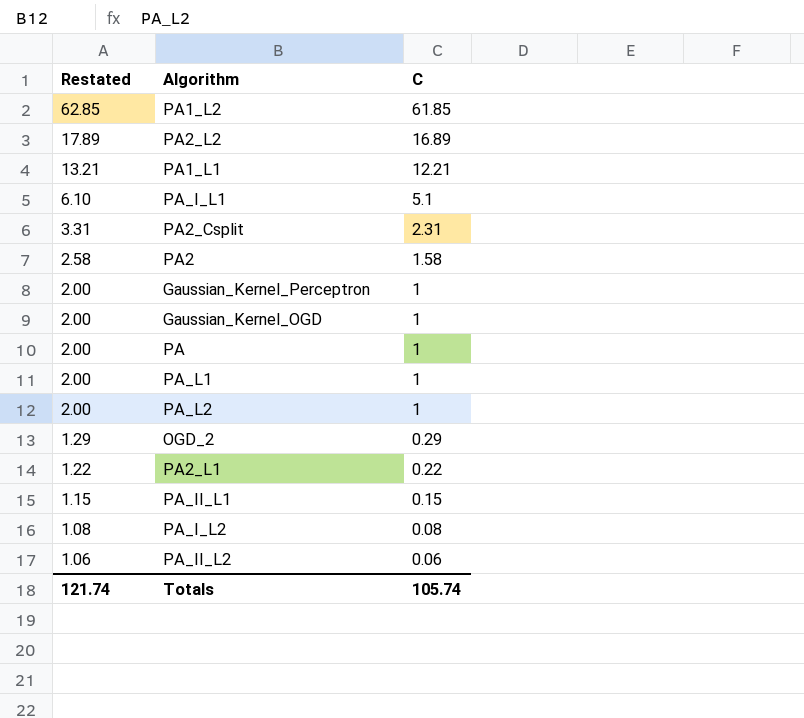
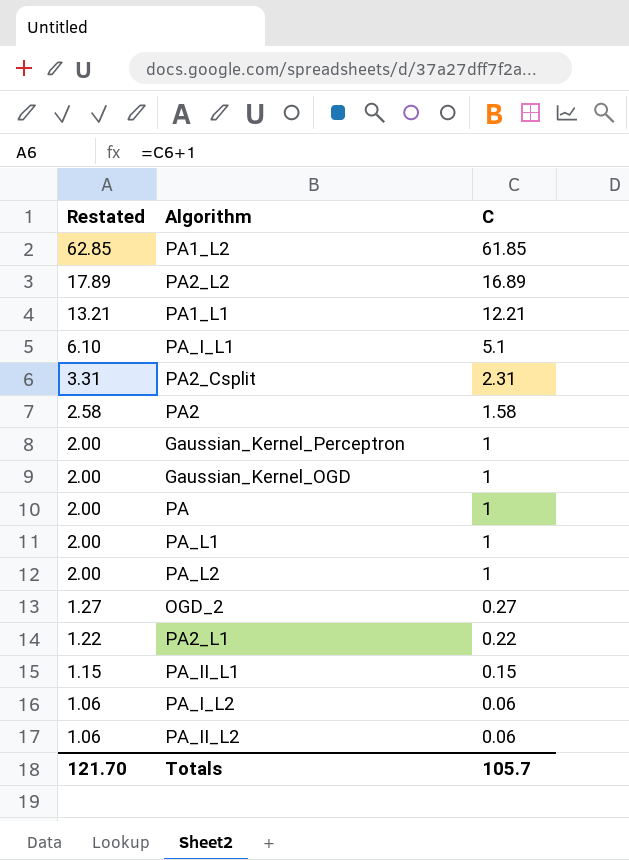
OGD_2 | Restated: 1.29 -> 1.27
OGD_2 | C: 0.29 -> 0.27
PA_I_L2 | Restated: 1.08 -> 1.06
PA_I_L2 | C: 0.08 -> 0.06
Totals | Restated: 121.74 -> 121.70
Totals | C: 105.74 -> 105.7

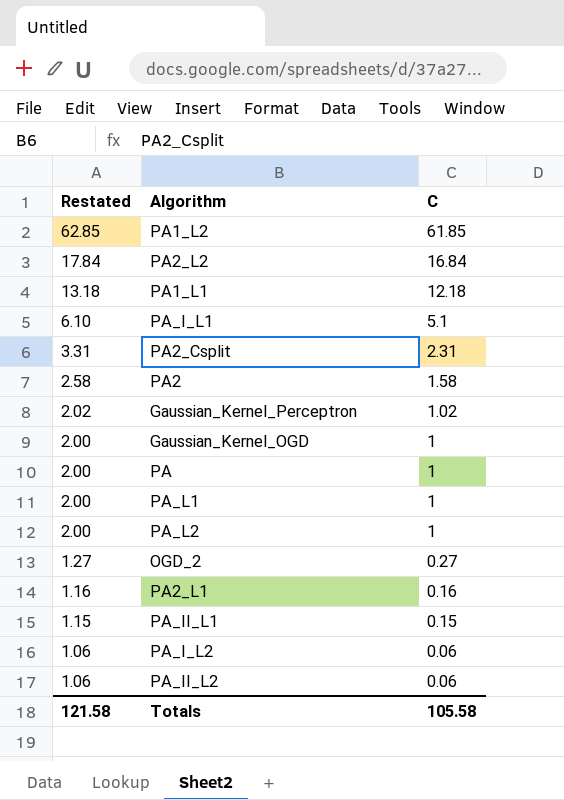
PA2_L2 | Restated: 17.89 -> 17.84
PA2_L2 | C: 16.89 -> 16.84
PA1_L1 | Restated: 13.21 -> 13.18
PA1_L1 | C: 12.21 -> 12.18
Gaussian_Kernel_Perceptron | Restated: 2.00 -> 2.02
Gaussian_Kernel_Perceptron | C: 1 -> 1.02
PA2_L1 | Restated: 1.22 -> 1.16
PA2_L1 | C: 0.22 -> 0.16
Totals | Restated: 121.70 -> 121.58
Totals | C: 105.7 -> 105.58

